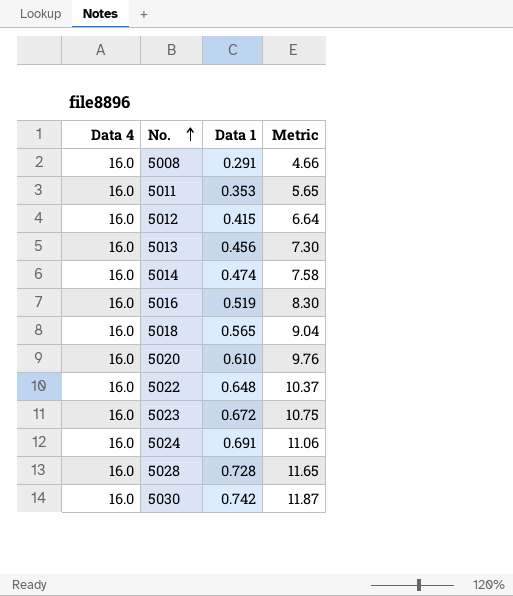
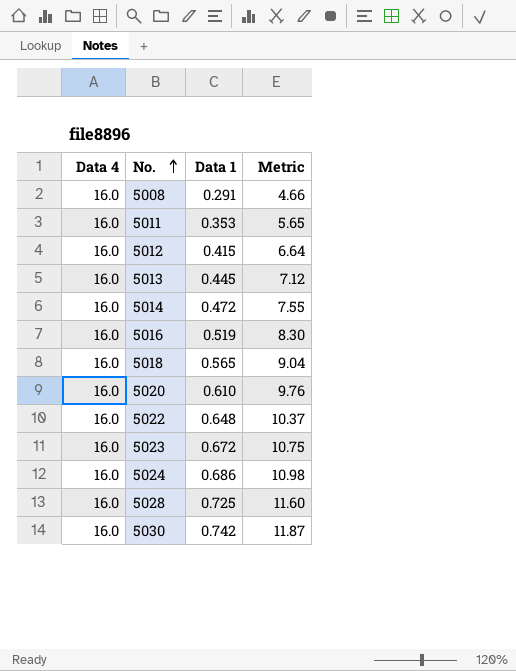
5013 | Data 1: 0.456 -> 0.445
5013 | Metric: 7.30 -> 7.12
5014 | Data 1: 0.474 -> 0.472
5014 | Metric: 7.58 -> 7.55
5024 | Data 1: 0.691 -> 0.686
5024 | Metric: 11.06 -> 10.98
5028 | Data 1: 0.728 -> 0.725
5028 | Metric: 11.65 -> 11.60

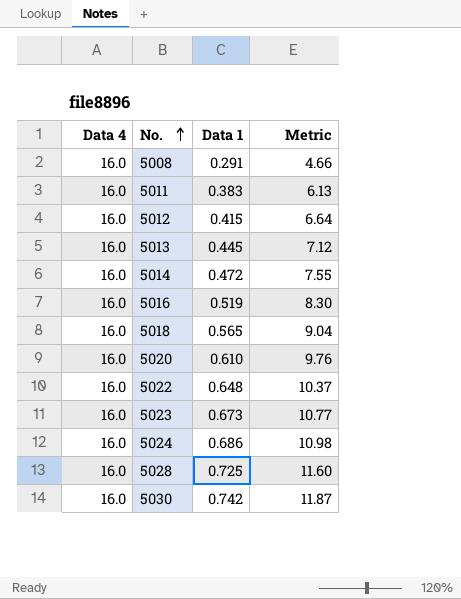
5011 | Data 1: 0.353 -> 0.383
5011 | Metric: 5.65 -> 6.13
5023 | Data 1: 0.672 -> 0.673
5023 | Metric: 10.75 -> 10.77

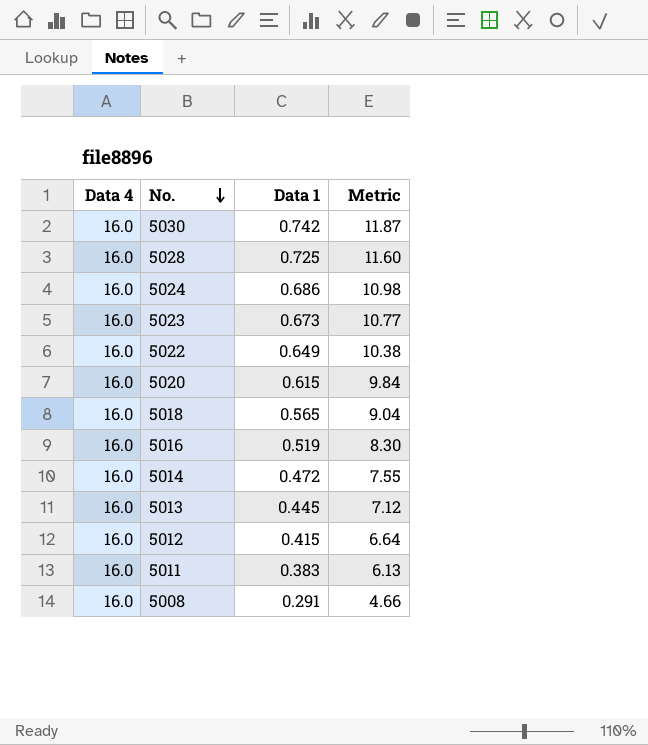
row order: No. ascending -> No. descending
5022 | Data 1: 0.648 -> 0.649
5022 | Metric: 10.37 -> 10.38
5020 | Data 1: 0.610 -> 0.615
5020 | Metric: 9.76 -> 9.84

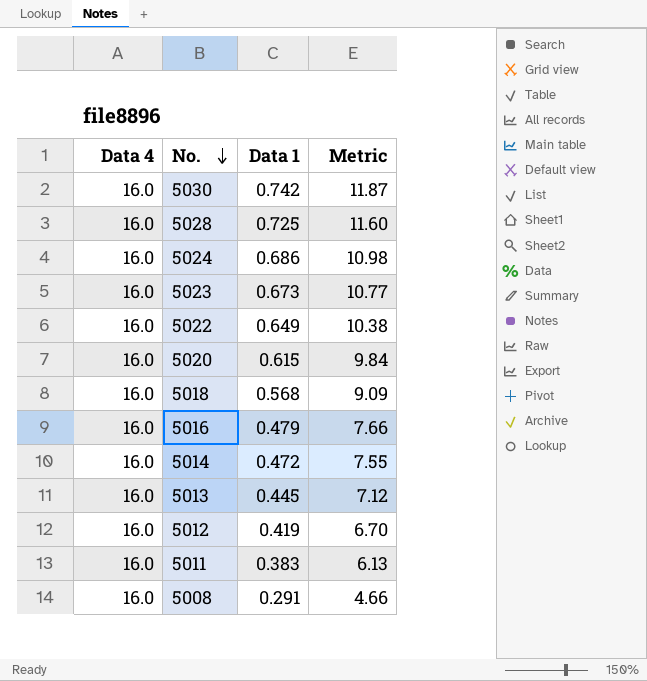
5018 | Data 1: 0.565 -> 0.568
5018 | Metric: 9.04 -> 9.09
5016 | Data 1: 0.519 -> 0.479
5016 | Metric: 8.30 -> 7.66
5012 | Data 1: 0.415 -> 0.419
5012 | Metric: 6.64 -> 6.70

